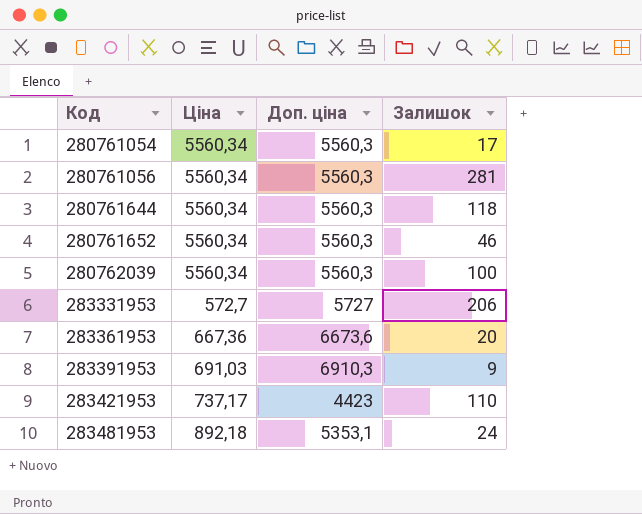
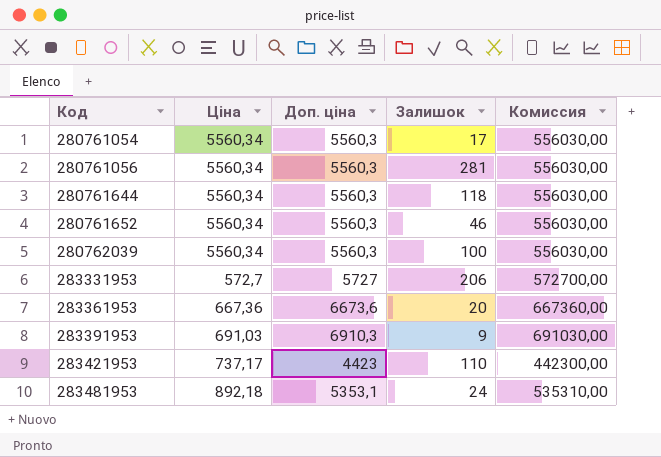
column Комиссия | formula: none -> [Доп. ціна] * 100

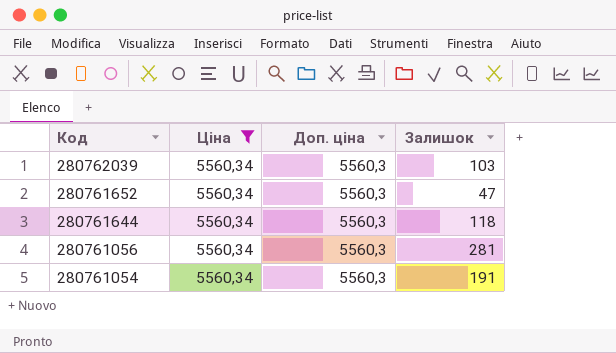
filter: none -> Ціна = 5560,34
row order: Код ascending -> Код descending
column Комиссия | formula: [Доп. ціна] * 100 -> none
280762039 | Залишок: 100 -> 103
280761652 | Залишок: 46 -> 47
280761054 | Залишок: 17 -> 191

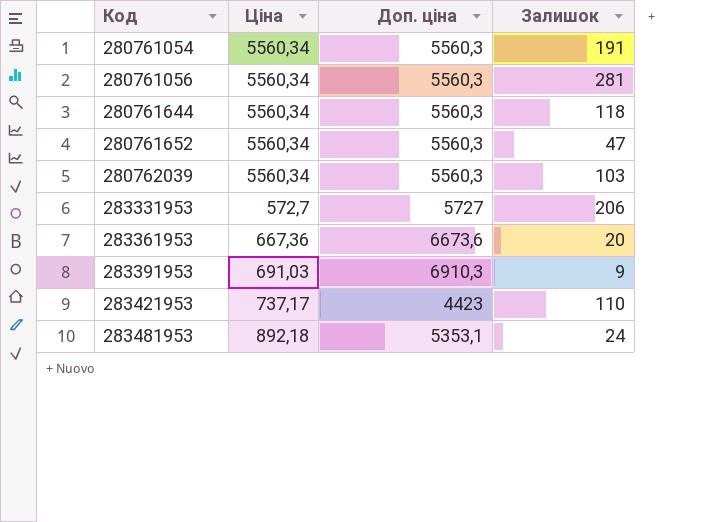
filter: Ціна = 5560,34 -> none
row order: Код descending -> Код ascending

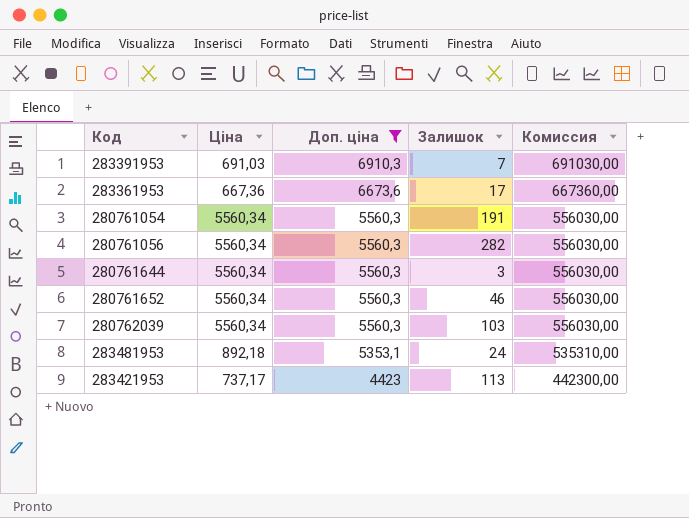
filter: none -> Доп. ціна != 5727
row order: Код ascending -> Доп. ціна descending
column Комиссия | formula: none -> [Доп. ціна] * 100
283391953 | Залишок: 9 -> 7
283361953 | Залишок: 20 -> 17
280761056 | Залишок: 281 -> 282
280761644 | Залишок: 118 -> 3
280761652 | Залишок: 47 -> 46
283421953 | Залишок: 110 -> 113

